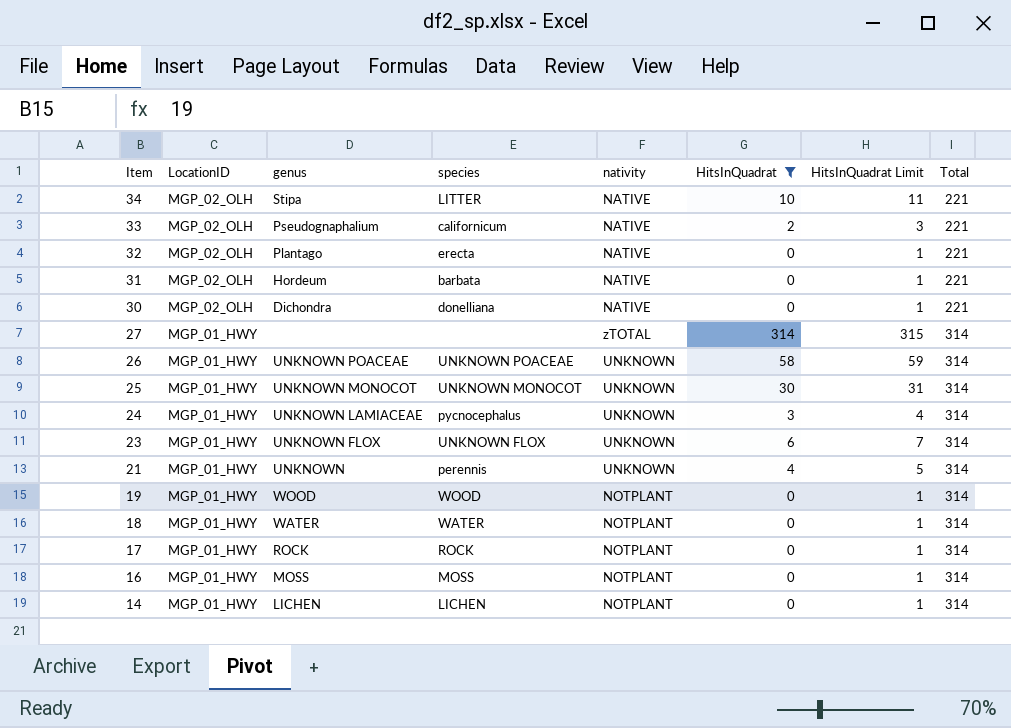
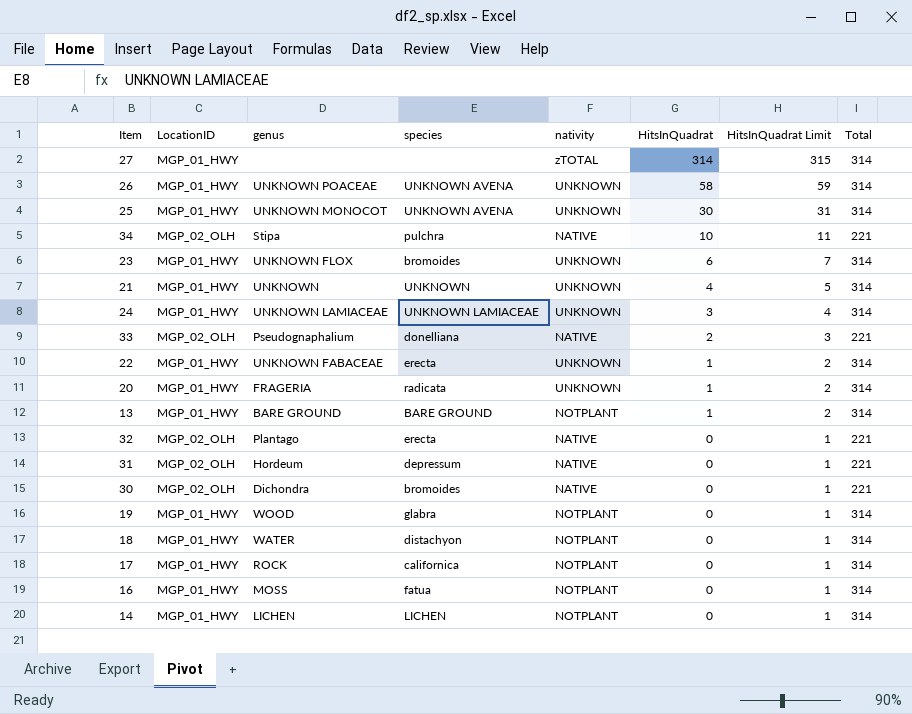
filter: HitsInQuadrat != 1 -> none
row order: Item descending -> HitsInQuadrat descending
26 | species: UNKNOWN POACEAE -> UNKNOWN AVENA
25 | species: UNKNOWN MONOCOT -> UNKNOWN AVENA
34 | species: LITTER -> pulchra
23 | species: UNKNOWN FLOX -> bromoides
21 | species: perennis -> UNKNOWN
24 | species: pycnocephalus -> UNKNOWN LAMIACEAE
33 | species: californicum -> donelliana
31 | species: barbata -> depressum
30 | species: donelliana -> bromoides
19 | species: WOOD -> glabra
18 | species: WATER -> distachyon
17 | species: ROCK -> californica
16 | species: MOSS -> fatua

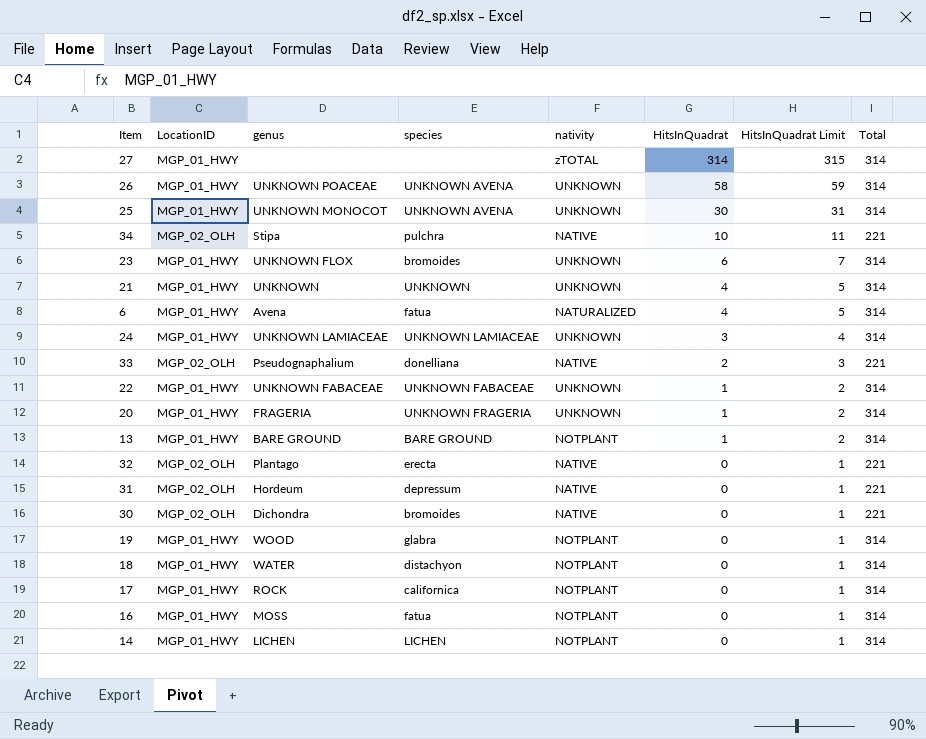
row 6: none -> MGP_01_HWY | Avena | fatua | NATURALIZED | 4 | 5 | 314
22 | species: erecta -> UNKNOWN FABACEAE
20 | species: radicata -> UNKNOWN FRAGERIA

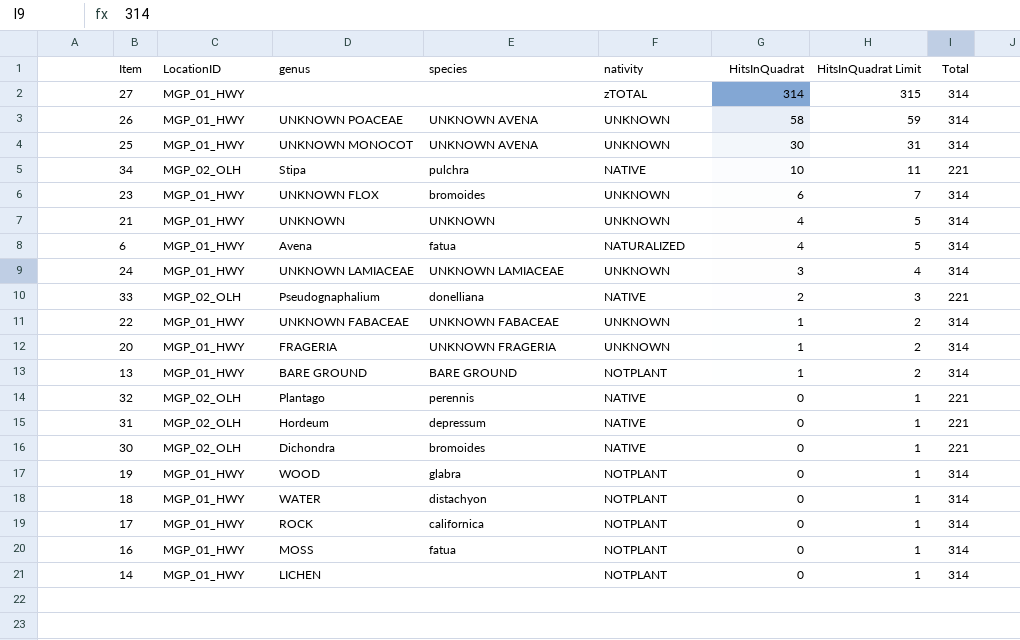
32 | species: erecta -> perennis
14 | species: LICHEN -> none

